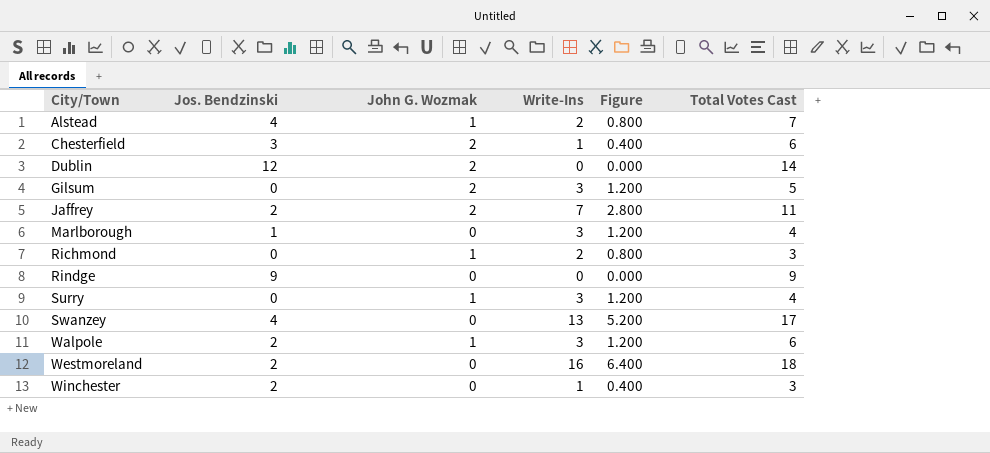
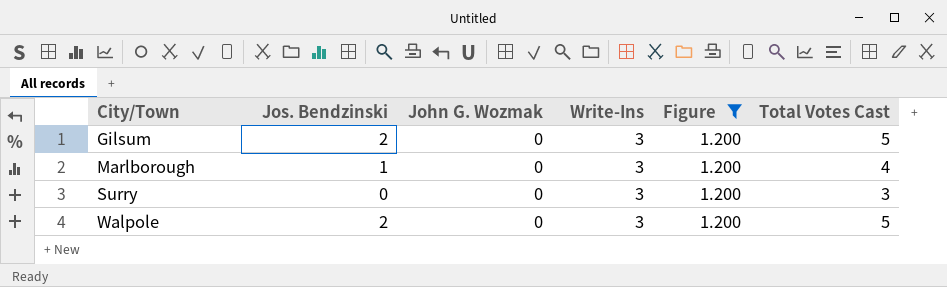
filter: none -> Figure = 1.200
Gilsum | Jos. Bendzinski: 0 -> 2
Gilsum | John G. Wozmak: 2 -> 0
Surry | John G. Wozmak: 1 -> 0
Surry | Total Votes Cast: 4 -> 3
Walpole | John G. Wozmak: 1 -> 0
Walpole | Total Votes Cast: 6 -> 5

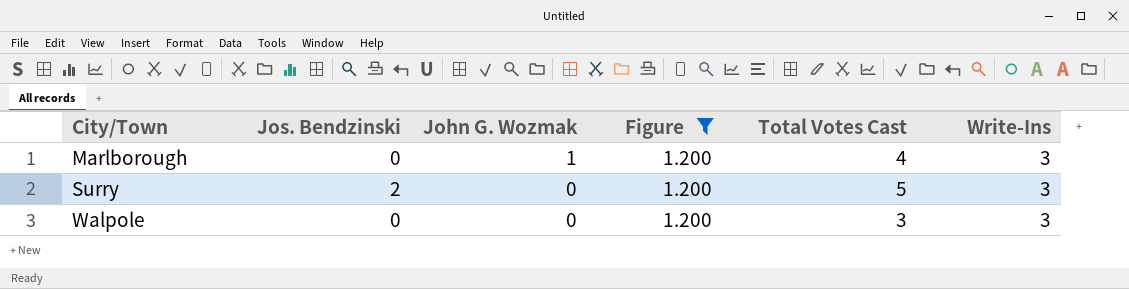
column Write-Ins | position: 4 -> 6
row Gilsum: 2 | 0 | 3 | 1.200 | 5 -> none
Marlborough | Jos. Bendzinski: 1 -> 0
Marlborough | John G. Wozmak: 0 -> 1
Surry | Jos. Bendzinski: 0 -> 2
Surry | Total Votes Cast: 3 -> 5
Walpole | Jos. Bendzinski: 2 -> 0
Walpole | Total Votes Cast: 5 -> 3

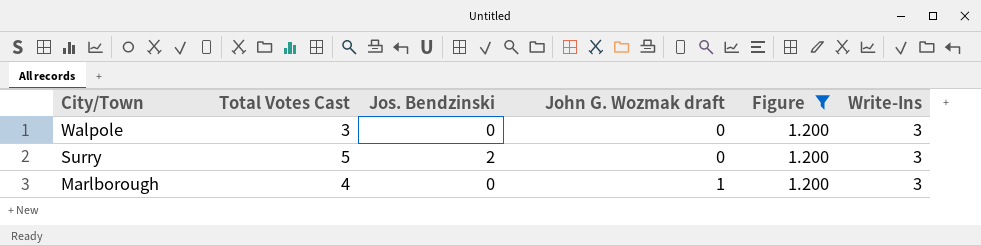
row order: City/Town ascending -> City/Town descending
column Total Votes Cast | position: 5 -> 2
column name: John G. Wozmak -> John G. Wozmak draft

